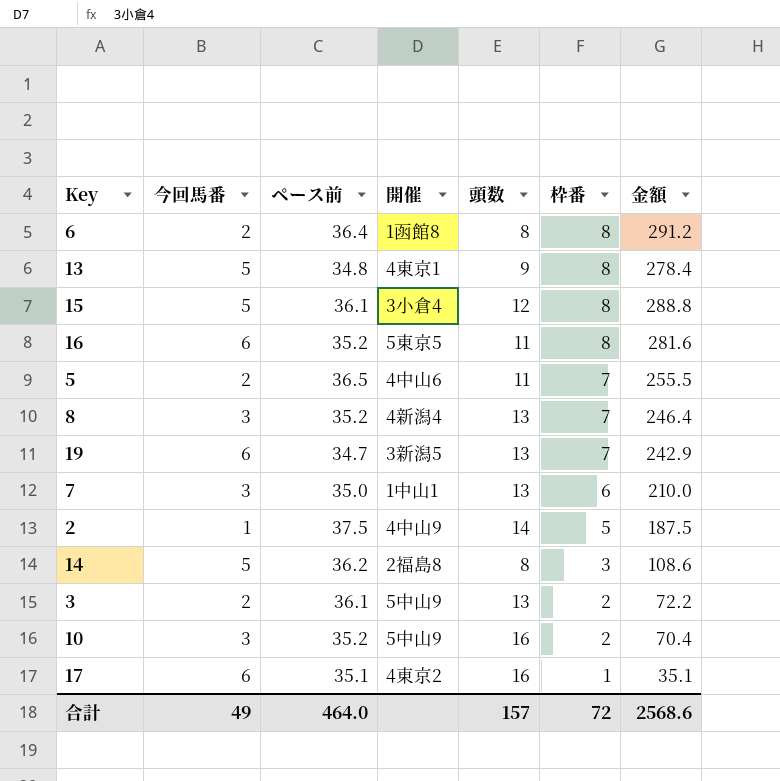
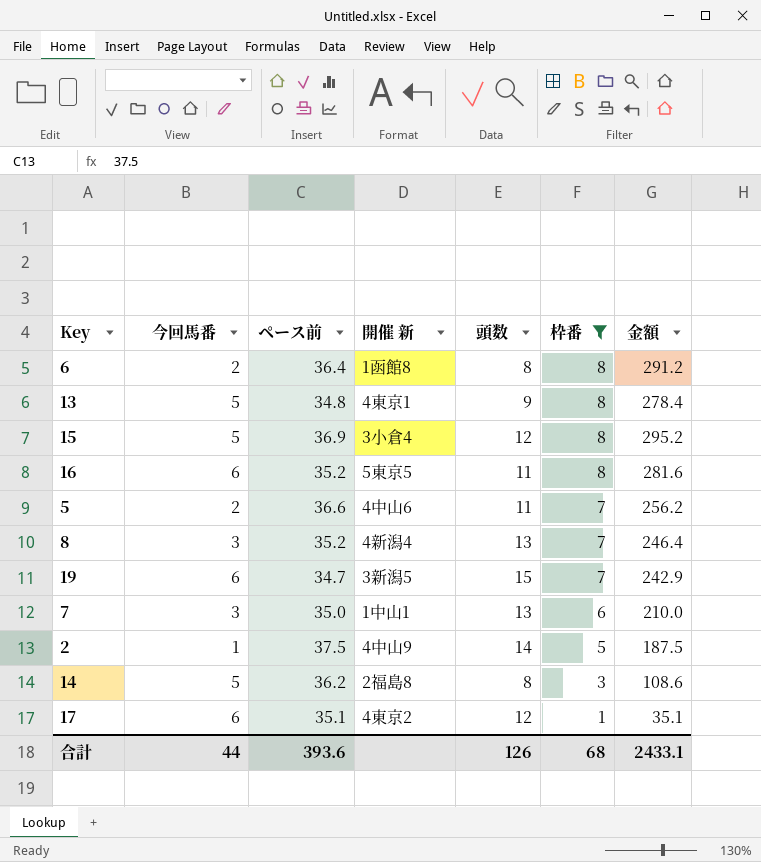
filter: none -> 枠番 != 2
column name: 開催 -> 開催 新
15 | ペース前: 36.1 -> 36.9
15 | 金額: 288.8 -> 295.2
5 | ペース前: 36.5 -> 36.6
5 | 金額: 255.5 -> 256.2
19 | 頭数: 13 -> 15
17 | 頭数: 16 -> 12
合計 | 今回馬番: 49 -> 44
合計 | ペース前: 464.0 -> 393.6
合計 | 頭数: 157 -> 126
合計 | 枠番: 72 -> 68
合計 | 金額: 2568.6 -> 2433.1

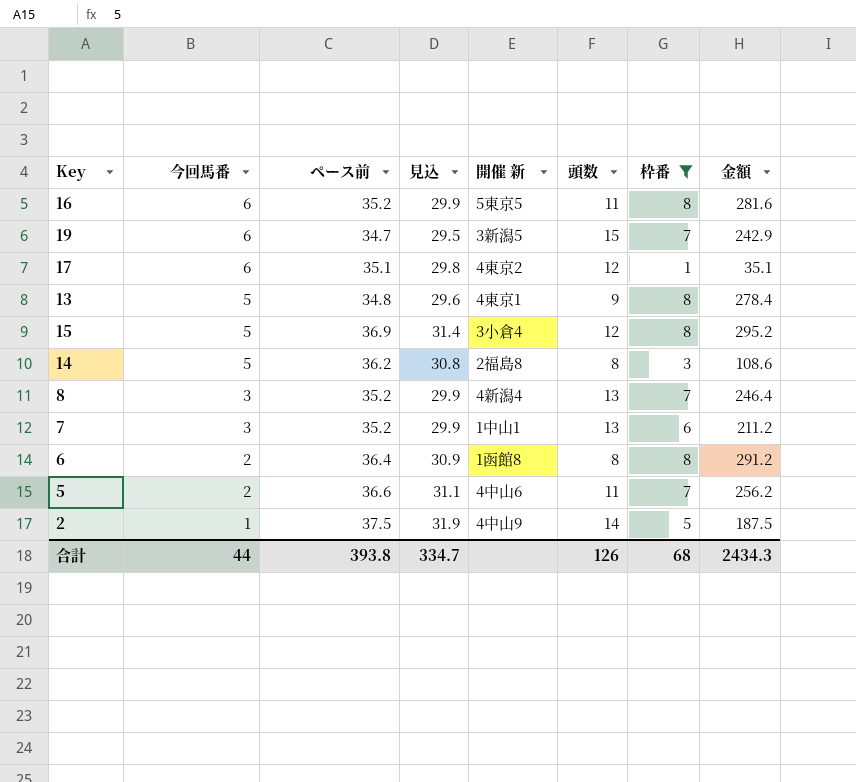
row order: 枠番 descending -> 今回馬番 descending
column 見込 | formula: none -> [ペース前] * 0.85
7 | ペース前: 35.0 -> 35.2
7 | 金額: 210.0 -> 211.2
合計 | ペース前: 393.6 -> 393.8
合計 | 金額: 2433.1 -> 2434.3

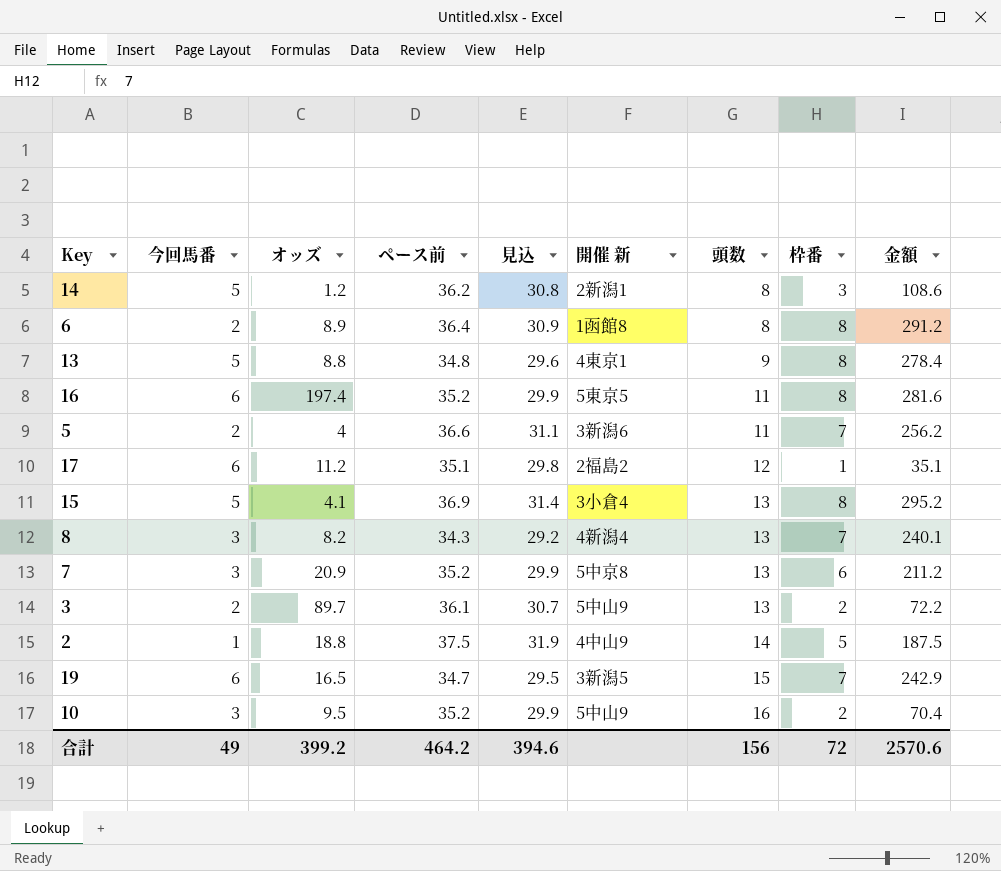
filter: 枠番 != 2 -> none
row order: 今回馬番 descending -> 頭数 ascending
column オッズ | position: none -> 3
14 | 開催 新: 2福島8 -> 2新潟1
5 | 開催 新: 4中山6 -> 3新潟6
17 | 開催 新: 4東京2 -> 2福島2
15 | 頭数: 12 -> 13
8 | ペース前: 35.2 -> 34.3
8 | 見込: 29.9 -> 29.2
8 | 金額: 246.4 -> 240.1
7 | 開催 新: 1中山1 -> 5中京8
合計 | 今回馬番: 44 -> 49
合計 | ペース前: 393.8 -> 464.2
合計 | 見込: 334.7 -> 394.6
合計 | 頭数: 126 -> 156
合計 | 枠番: 68 -> 72
合計 | 金額: 2434.3 -> 2570.6

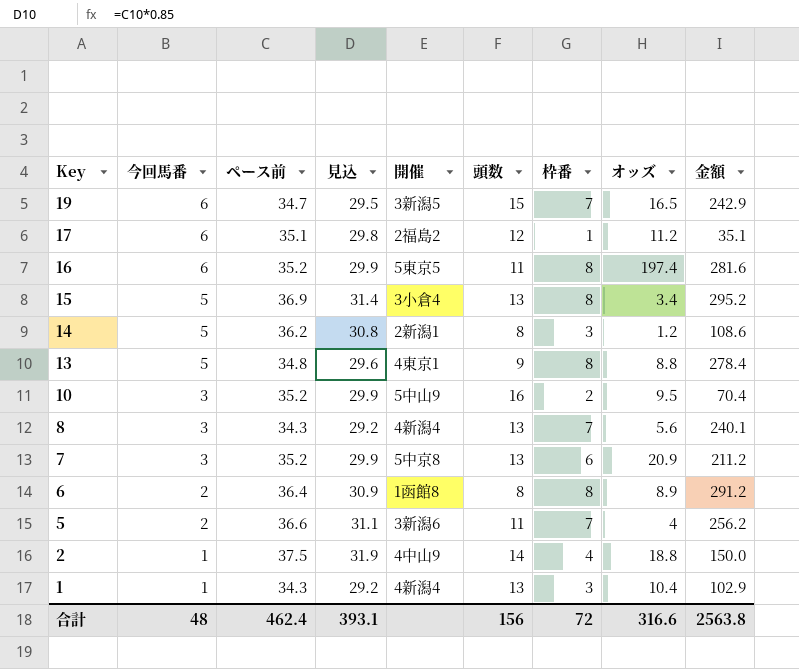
row order: 頭数 ascending -> Key descending
column name: 開催 新 -> 開催
column オッズ | position: 3 -> 8
row 3: 2 | 89.7 | 36.1 | 30.7 | 5中山9 | 13 | 2 | 72.2 -> none
15 | オッズ: 4.1 -> 3.4
8 | オッズ: 8.2 -> 5.6
2 | 枠番: 5 -> 4
2 | 金額: 187.5 -> 150.0
row 1: none -> 1 | 34.3 | 29.2 | 4新潟4 | 13 | 3 | 10.4 | 102.9
合計 | 今回馬番: 49 -> 48
合計 | ペース前: 464.2 -> 462.4
合計 | 見込: 394.6 -> 393.1
合計 | オッズ: 399.2 -> 316.6
合計 | 金額: 2570.6 -> 2563.8

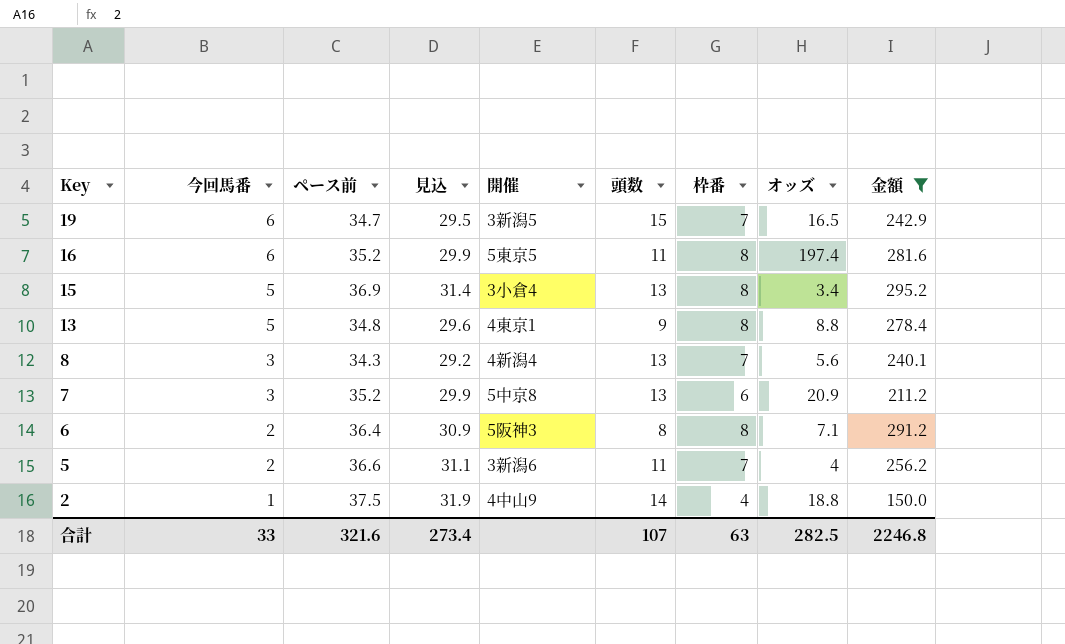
filter: none -> 金額 >= 150.0
6 | 開催: 1函館8 -> 5阪神3
6 | オッズ: 8.9 -> 7.1
合計 | 今回馬番: 48 -> 33
合計 | ペース前: 462.4 -> 321.6
合計 | 見込: 393.1 -> 273.4
合計 | 頭数: 156 -> 107
合計 | 枠番: 72 -> 63
合計 | オッズ: 316.6 -> 282.5
合計 | 金額: 2563.8 -> 2246.8

